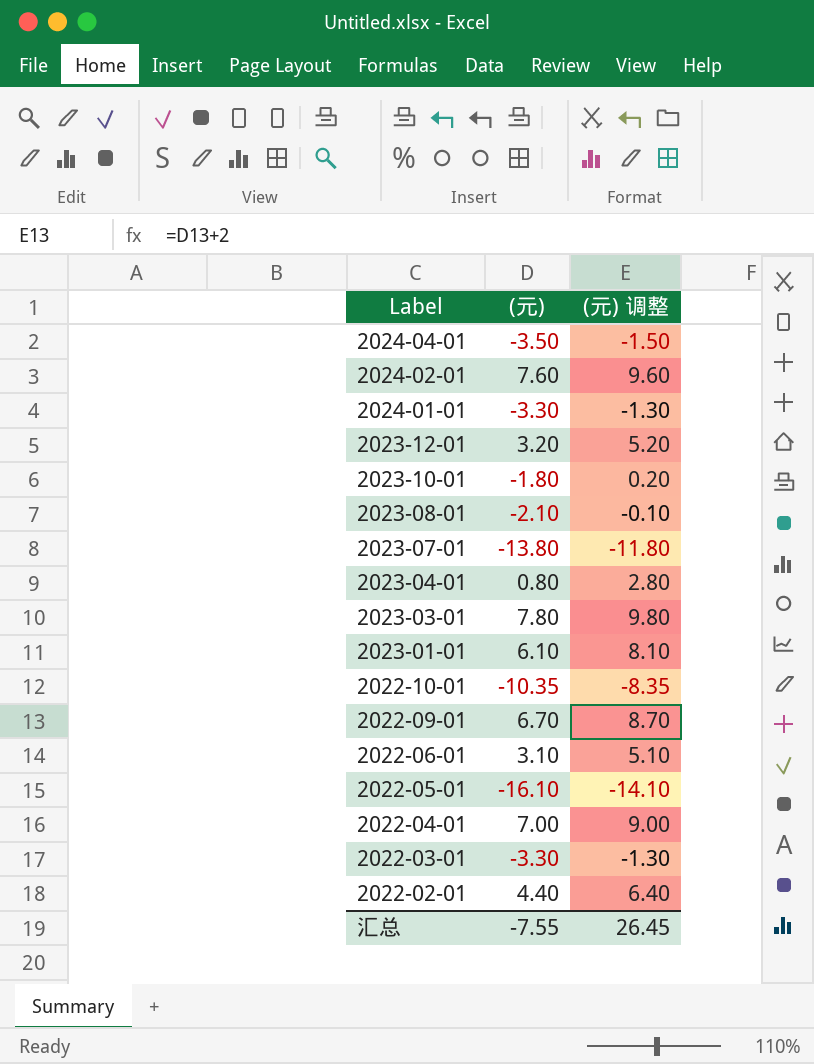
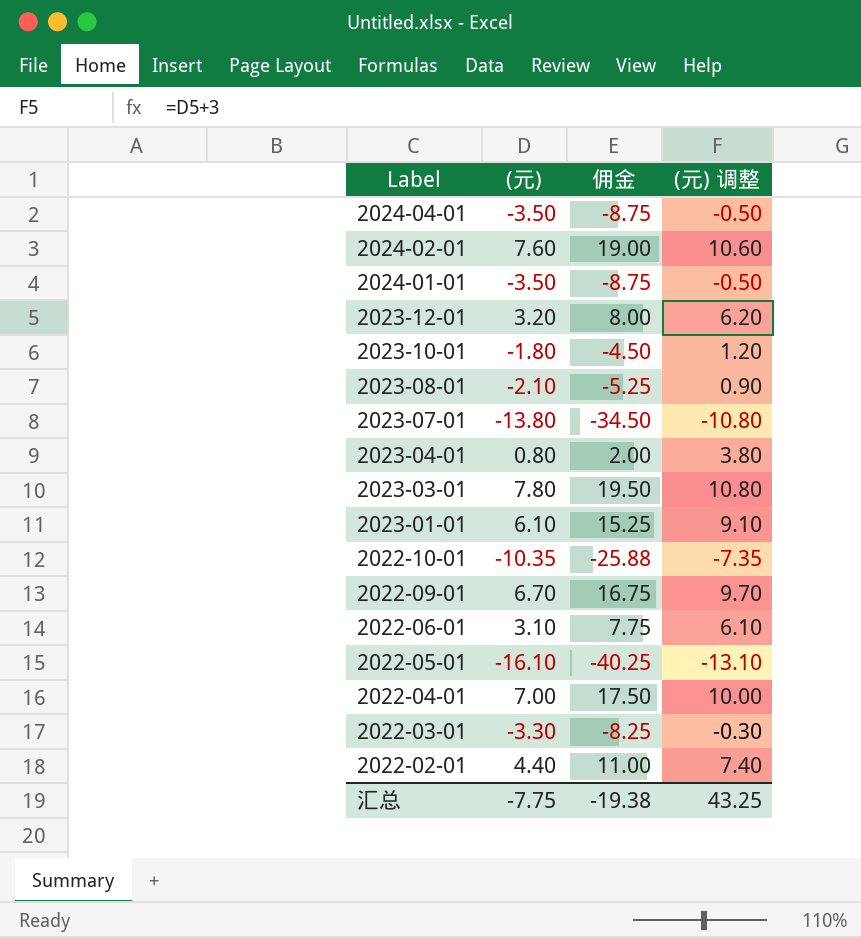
column 佣金 | formula: none -> [(元)] * 2.5
column (元) 调整 | formula: [(元)] + 2 -> [(元)] + 3
2024-01-01 | (元): -3.30 -> -3.50
汇总 | (元): -7.55 -> -7.75
汇总 | (元) 调整: 26.45 -> 43.25

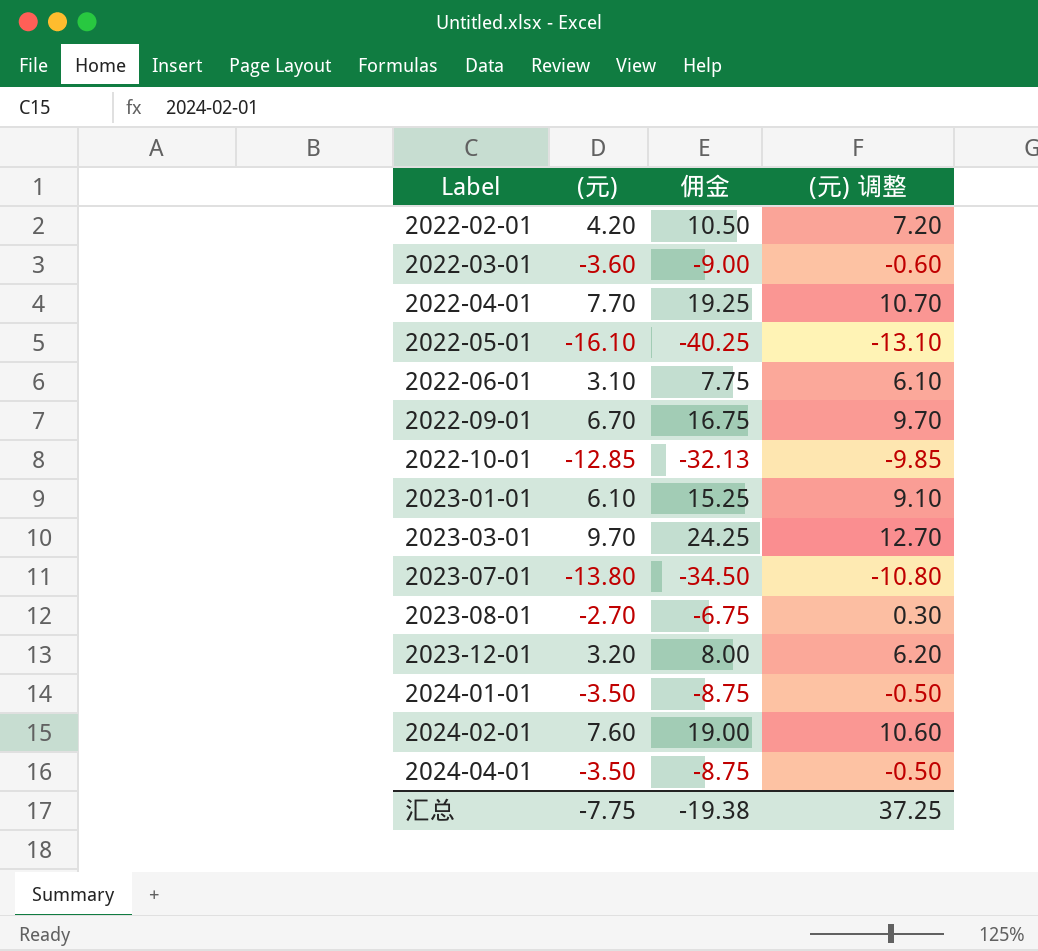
row order: Label descending -> Label ascending
row 2023-10-01: -1.80 | -4.50 | 1.20 -> none
row 2023-04-01: 0.80 | 2.00 | 3.80 -> none
2022-02-01 | (元): 4.40 -> 4.20
2022-02-01 | 佣金: 11.00 -> 10.50
2022-02-01 | (元) 调整: 7.40 -> 7.20
2022-03-01 | (元): -3.30 -> -3.60
2022-03-01 | 佣金: -8.25 -> -9.00
2022-03-01 | (元) 调整: -0.30 -> -0.60
2022-04-01 | (元): 7.00 -> 7.70
2022-04-01 | 佣金: 17.50 -> 19.25
2022-04-01 | (元) 调整: 10.00 -> 10.70
2022-10-01 | (元): -10.35 -> -12.85
2022-10-01 | 佣金: -25.88 -> -32.13
2022-10-01 | (元) 调整: -7.35 -> -9.85
2023-03-01 | (元): 7.80 -> 9.70
2023-03-01 | 佣金: 19.50 -> 24.25
2023-03-01 | (元) 调整: 10.80 -> 12.70
2023-08-01 | (元): -2.10 -> -2.70
2023-08-01 | 佣金: -5.25 -> -6.75
2023-08-01 | (元) 调整: 0.90 -> 0.30
汇总 | (元) 调整: 43.25 -> 37.25

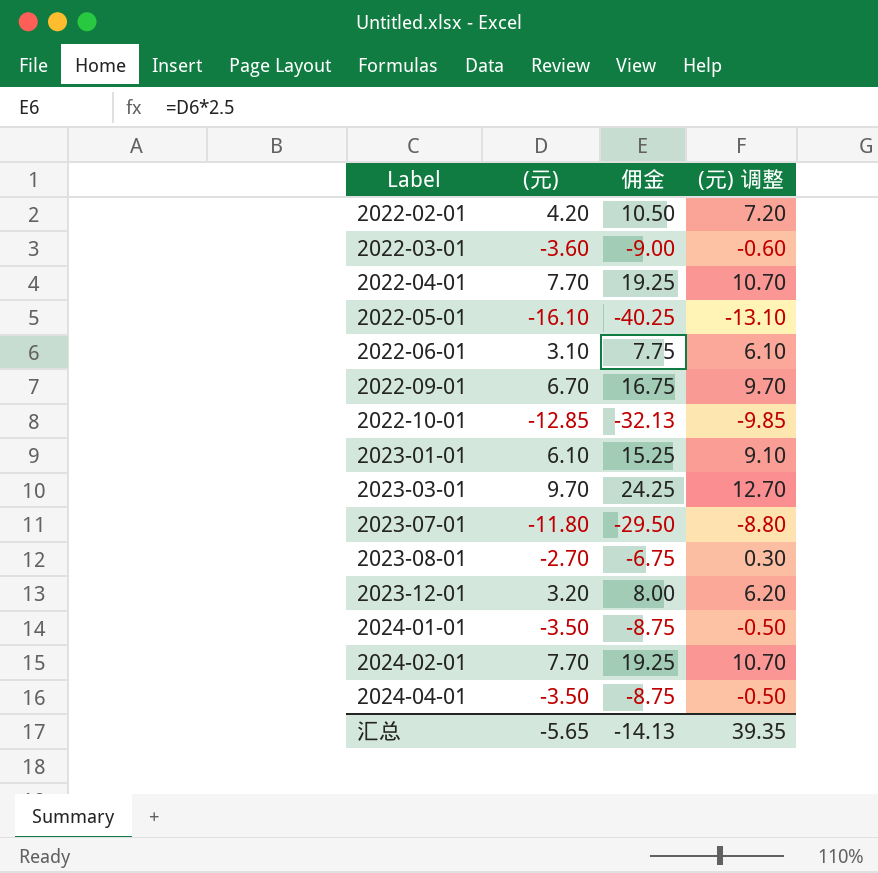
2023-07-01 | (元): -13.80 -> -11.80
2023-07-01 | 佣金: -34.50 -> -29.50
2023-07-01 | (元) 调整: -10.80 -> -8.80
2024-02-01 | (元): 7.60 -> 7.70
2024-02-01 | 佣金: 19.00 -> 19.25
2024-02-01 | (元) 调整: 10.60 -> 10.70
汇总 | (元): -7.75 -> -5.65
汇总 | 佣金: -19.38 -> -14.13
汇总 | (元) 调整: 37.25 -> 39.35

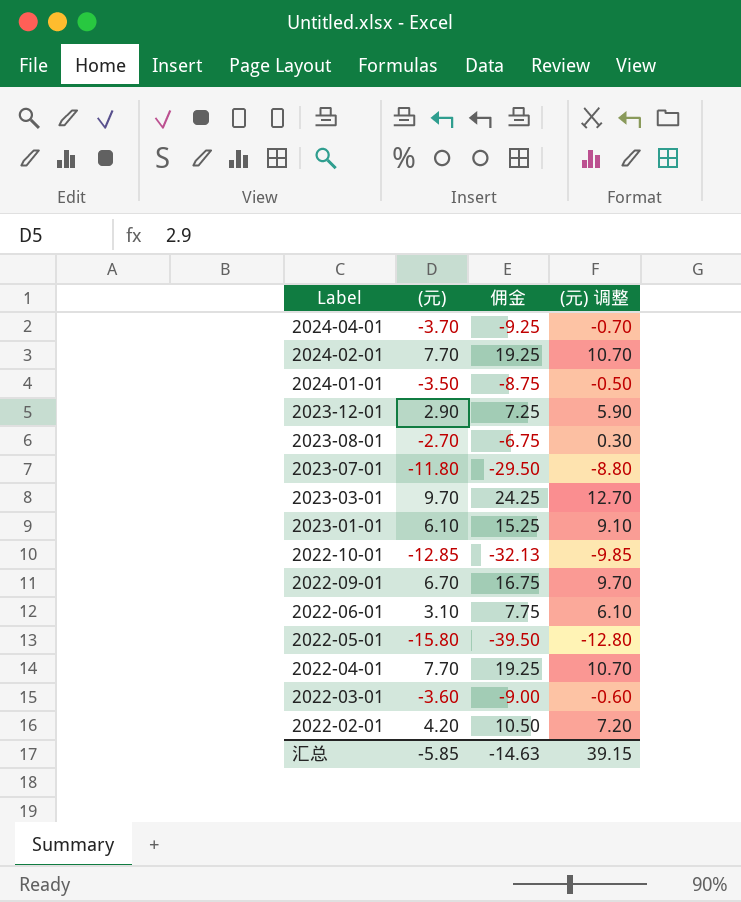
row order: Label ascending -> Label descending
2024-04-01 | (元): -3.50 -> -3.70
2024-04-01 | 佣金: -8.75 -> -9.25
2024-04-01 | (元) 调整: -0.50 -> -0.70
2023-12-01 | (元): 3.20 -> 2.90
2023-12-01 | 佣金: 8.00 -> 7.25
2023-12-01 | (元) 调整: 6.20 -> 5.90
2022-05-01 | (元): -16.10 -> -15.80
2022-05-01 | 佣金: -40.25 -> -39.50
2022-05-01 | (元) 调整: -13.10 -> -12.80
汇总 | (元): -5.65 -> -5.85
汇总 | 佣金: -14.13 -> -14.63
汇总 | (元) 调整: 39.35 -> 39.15

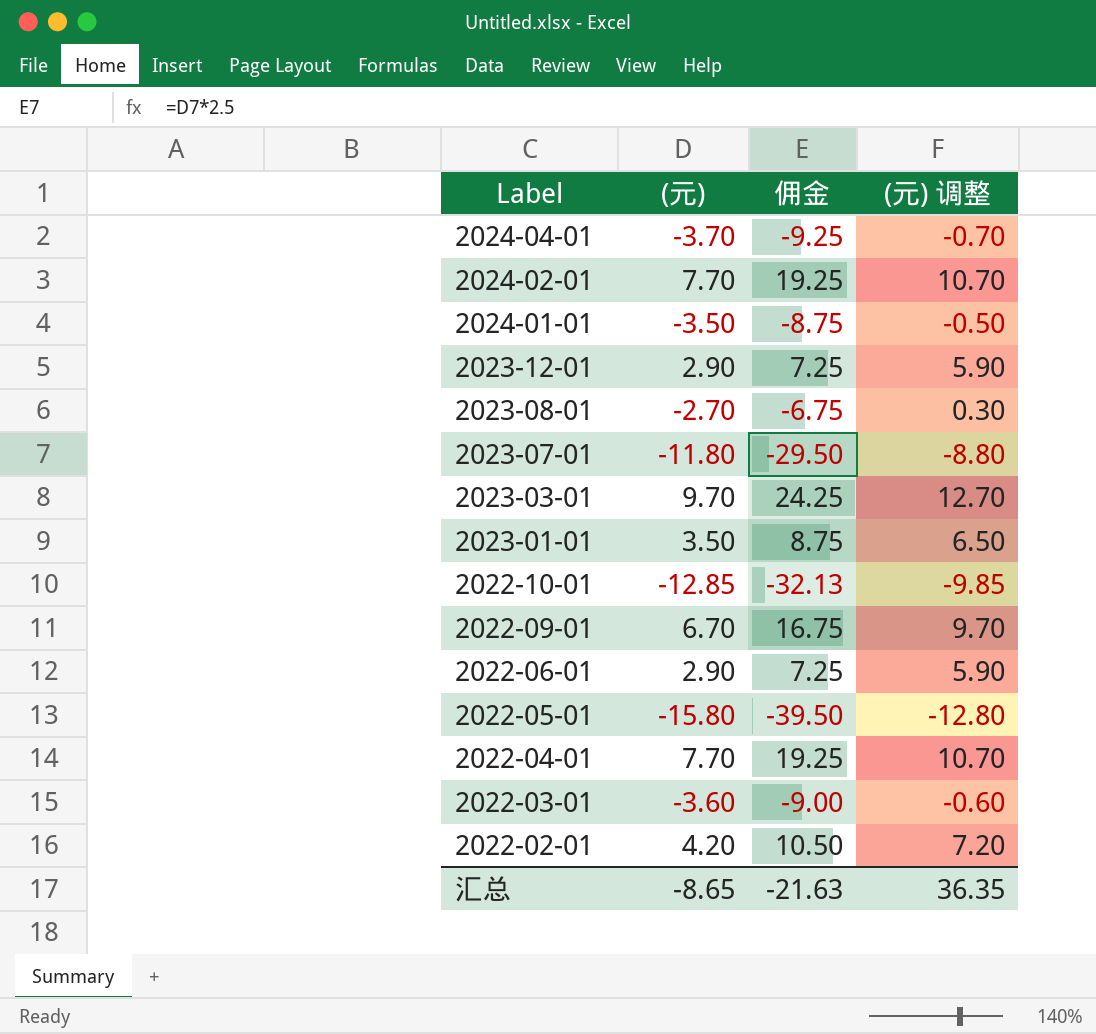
2023-01-01 | (元): 6.10 -> 3.50
2023-01-01 | 佣金: 15.25 -> 8.75
2023-01-01 | (元) 调整: 9.10 -> 6.50
2022-06-01 | (元): 3.10 -> 2.90
2022-06-01 | 佣金: 7.75 -> 7.25
2022-06-01 | (元) 调整: 6.10 -> 5.90
汇总 | (元): -5.85 -> -8.65
汇总 | 佣金: -14.63 -> -21.63
汇总 | (元) 调整: 39.15 -> 36.35

